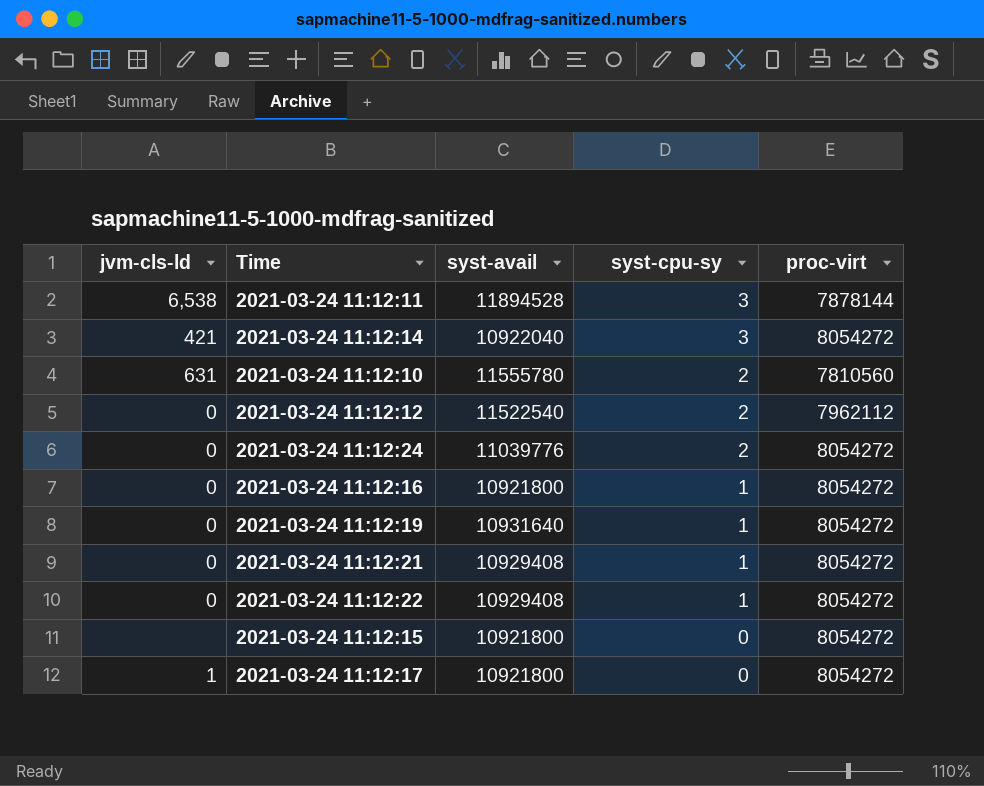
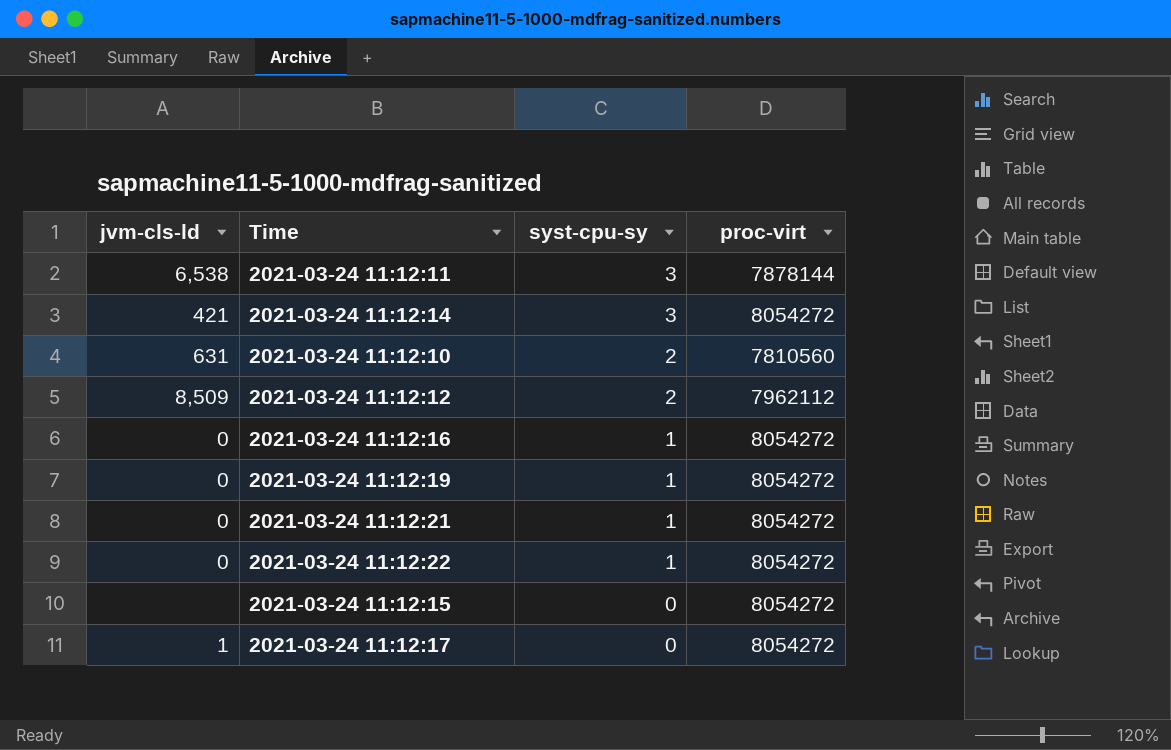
column syst-avail | position: 3 -> none
row 2021-03-24 11:12:24: 0 | 11039776 | 2 | 8054272 -> none
2021-03-24 11:12:12 | jvm-cls-ld: 0 -> 8,509

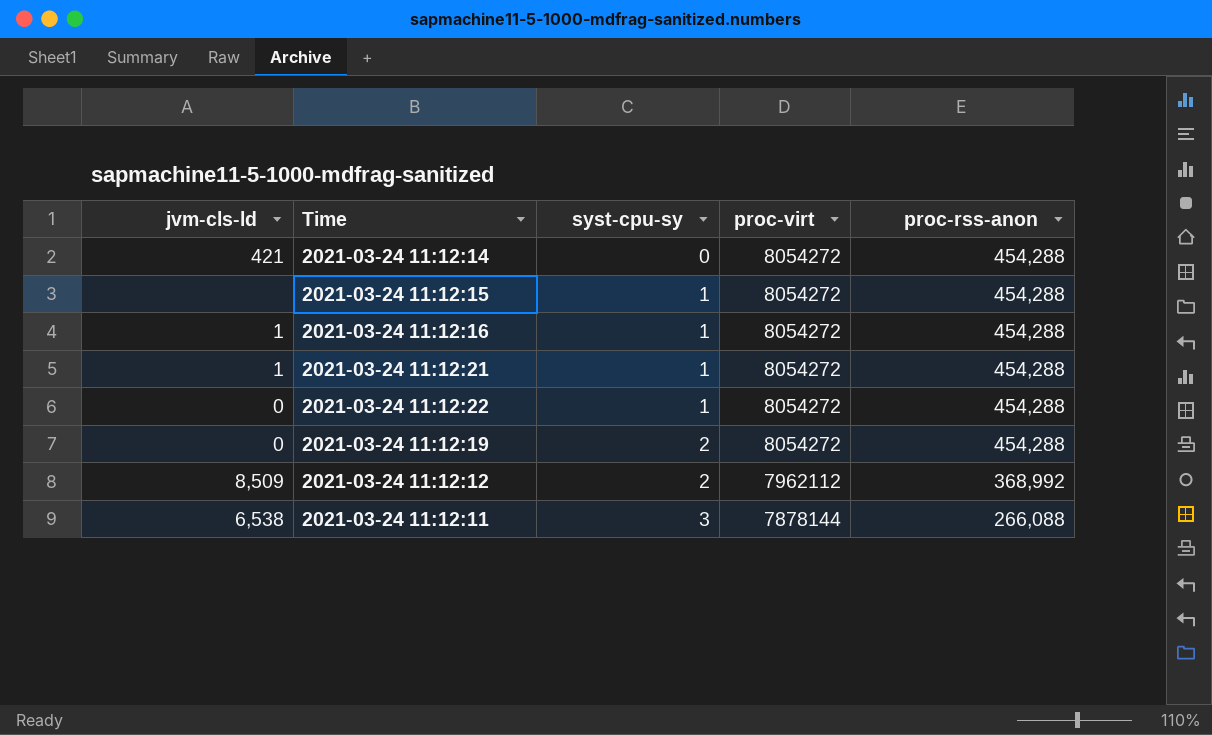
row order: syst-cpu-sy descending -> syst-cpu-sy ascending
column proc-rss-anon | position: none -> 5
row 2021-03-24 11:12:10: 631 | 2 | 7810560 -> none
row 2021-03-24 11:12:17: 1 | 0 | 8054272 -> none
2021-03-24 11:12:14 | syst-cpu-sy: 3 -> 0
2021-03-24 11:12:15 | syst-cpu-sy: 0 -> 1
2021-03-24 11:12:16 | jvm-cls-ld: 0 -> 1
2021-03-24 11:12:21 | jvm-cls-ld: 0 -> 1
2021-03-24 11:12:19 | syst-cpu-sy: 1 -> 2

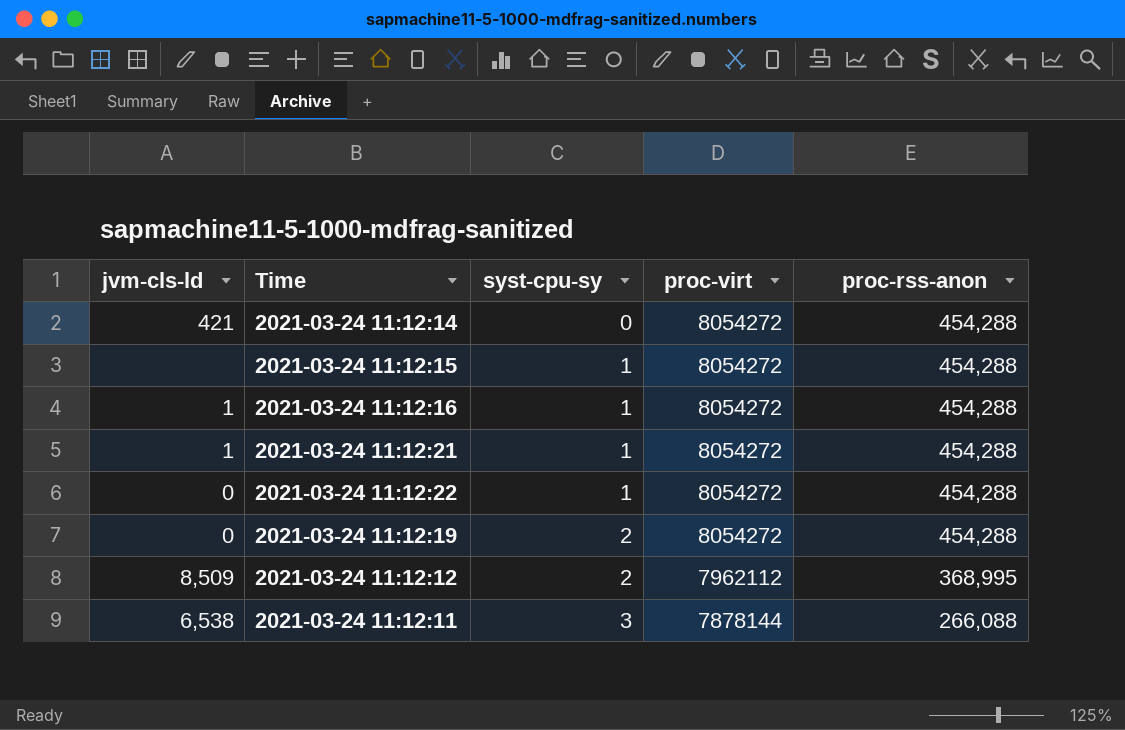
2021-03-24 11:12:12 | proc-rss-anon: 368,992 -> 368,995

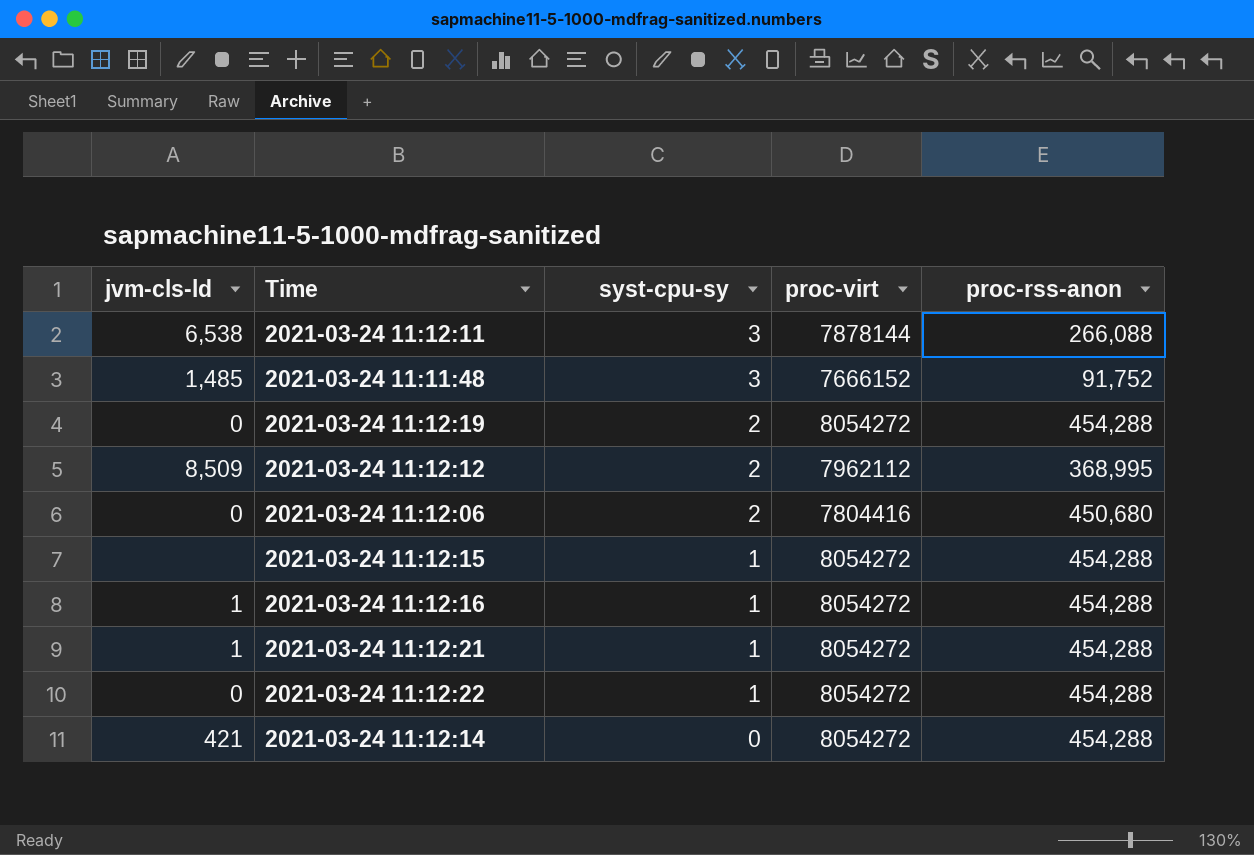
row order: syst-cpu-sy ascending -> syst-cpu-sy descending
row 2021-03-24 11:11:48: none -> 1,485 | 3 | 7666152 | 91,752
row 2021-03-24 11:12:06: none -> 0 | 2 | 7804416 | 450,680

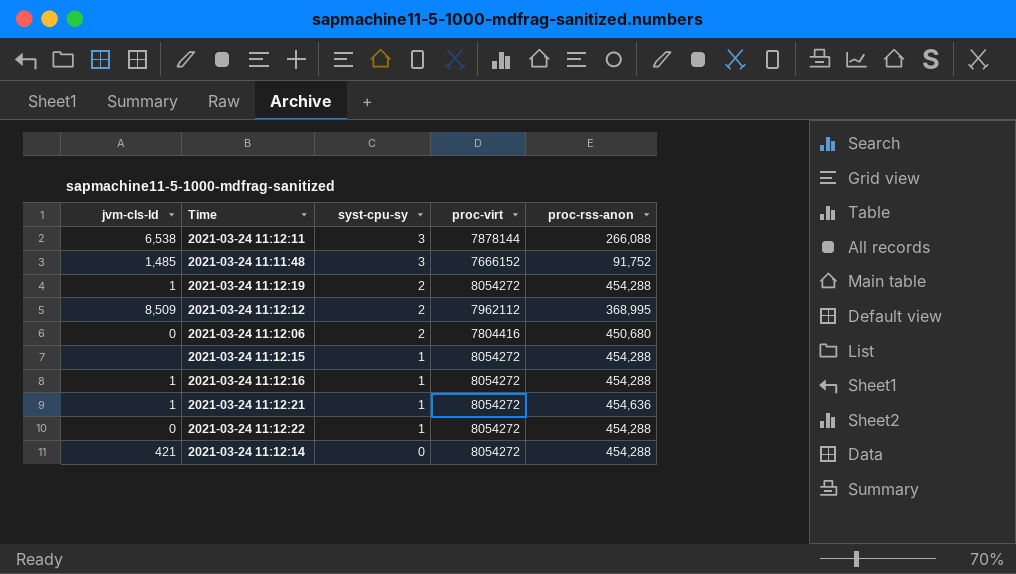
2021-03-24 11:12:19 | jvm-cls-ld: 0 -> 1
2021-03-24 11:12:21 | proc-rss-anon: 454,288 -> 454,636

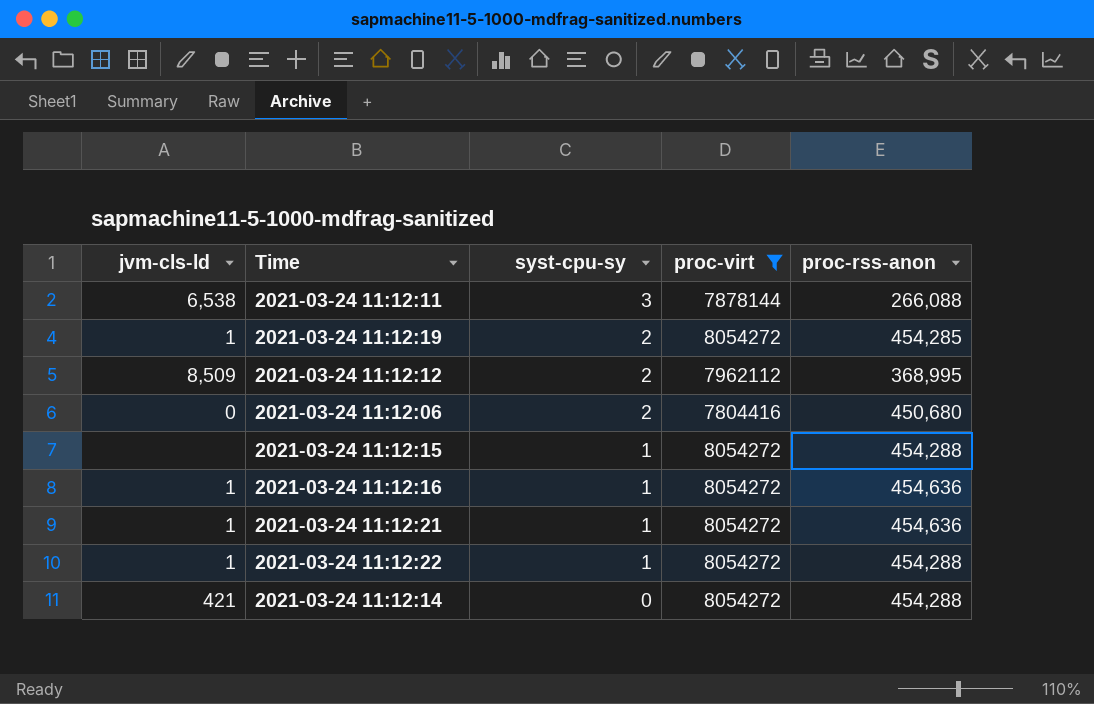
filter: none -> proc-virt != 7666152
2021-03-24 11:12:19 | proc-rss-anon: 454,288 -> 454,285
2021-03-24 11:12:16 | proc-rss-anon: 454,288 -> 454,636
2021-03-24 11:12:22 | jvm-cls-ld: 0 -> 1

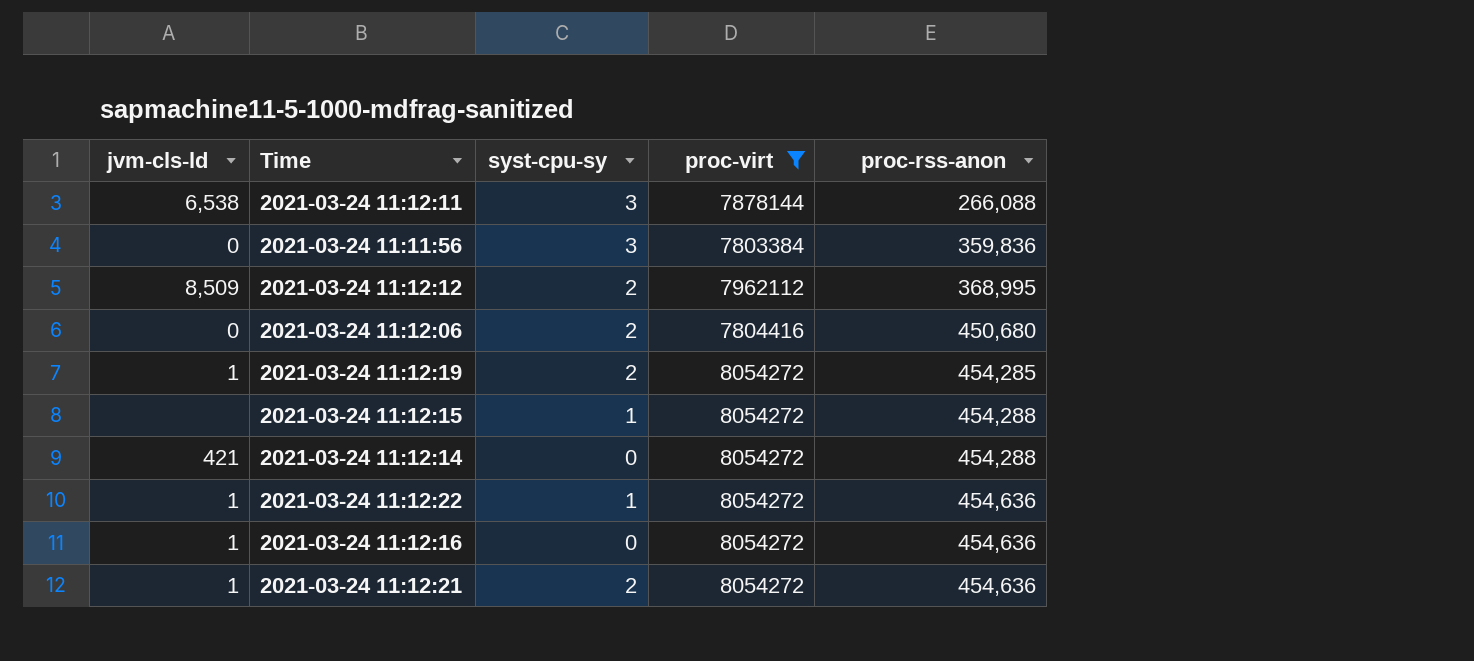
row order: syst-cpu-sy descending -> proc-rss-anon ascending
row 2021-03-24 11:11:56: none -> 0 | 3 | 7803384 | 359,836
2021-03-24 11:12:22 | proc-rss-anon: 454,288 -> 454,636
2021-03-24 11:12:16 | syst-cpu-sy: 1 -> 0
2021-03-24 11:12:21 | syst-cpu-sy: 1 -> 2

